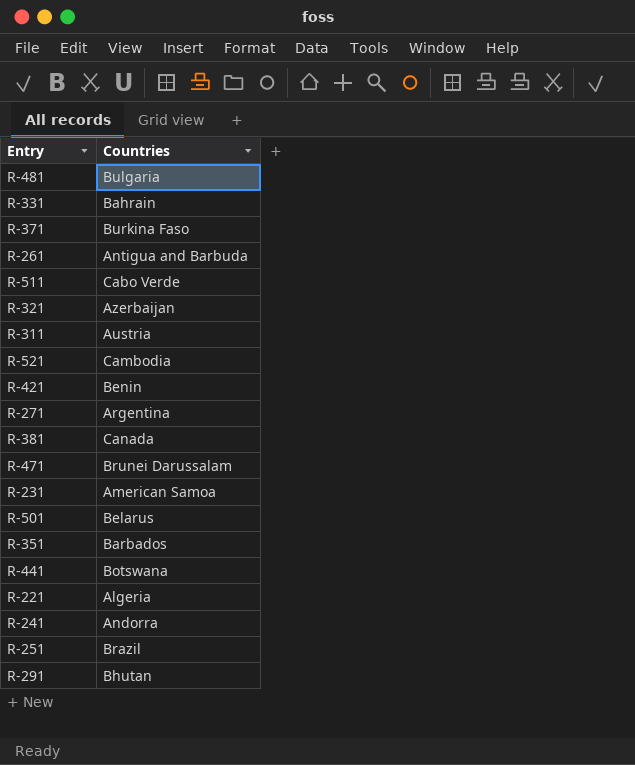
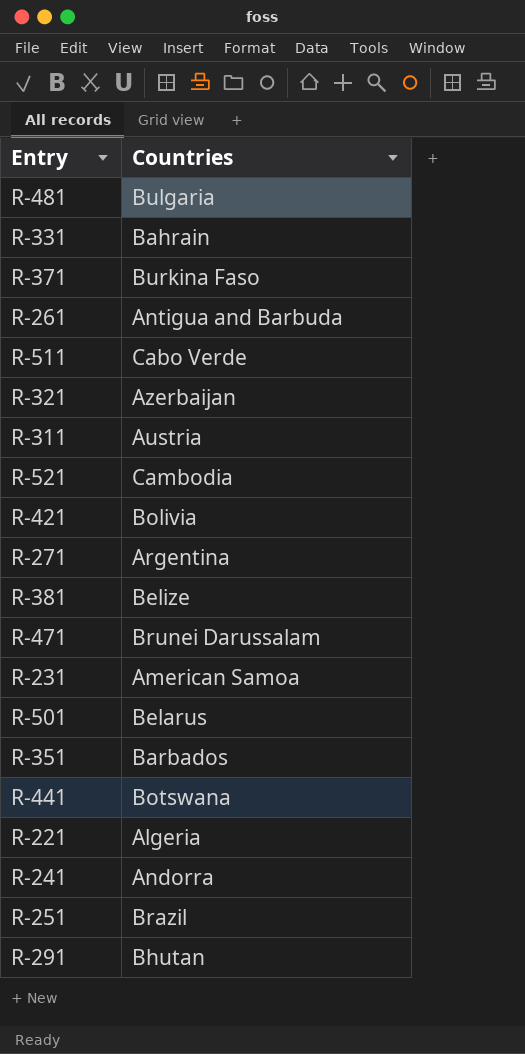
R-421 | Countries: Benin -> Bolivia
R-381 | Countries: Canada -> Belize

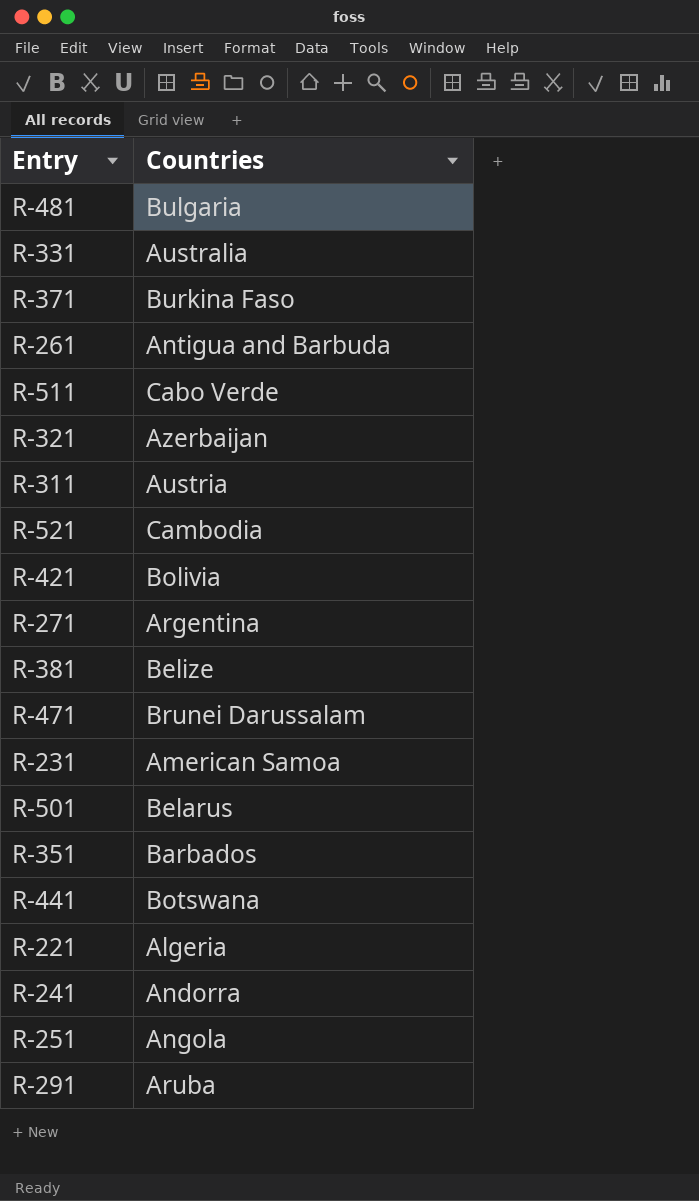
R-331 | Countries: Bahrain -> Australia
R-251 | Countries: Brazil -> Angola
R-291 | Countries: Bhutan -> Aruba

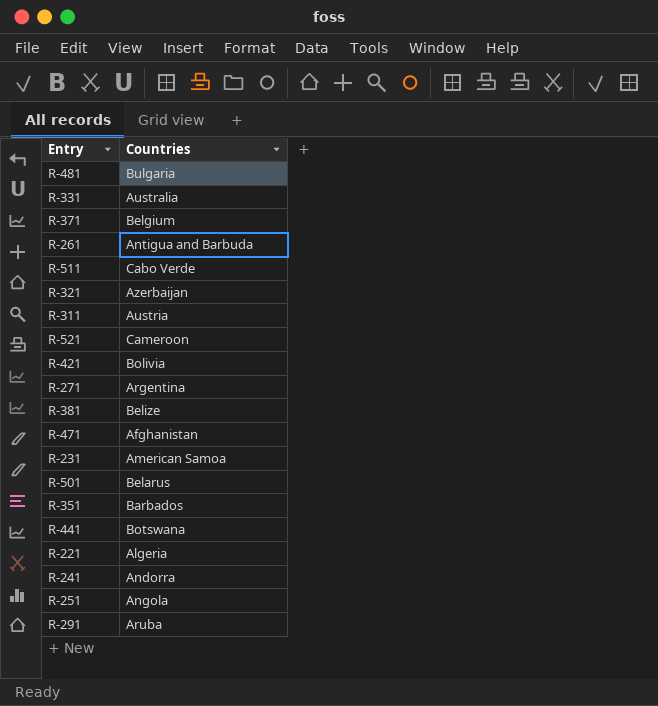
R-371 | Countries: Burkina Faso -> Belgium
R-521 | Countries: Cambodia -> Cameroon
R-471 | Countries: Brunei Darussalam -> Afghanistan

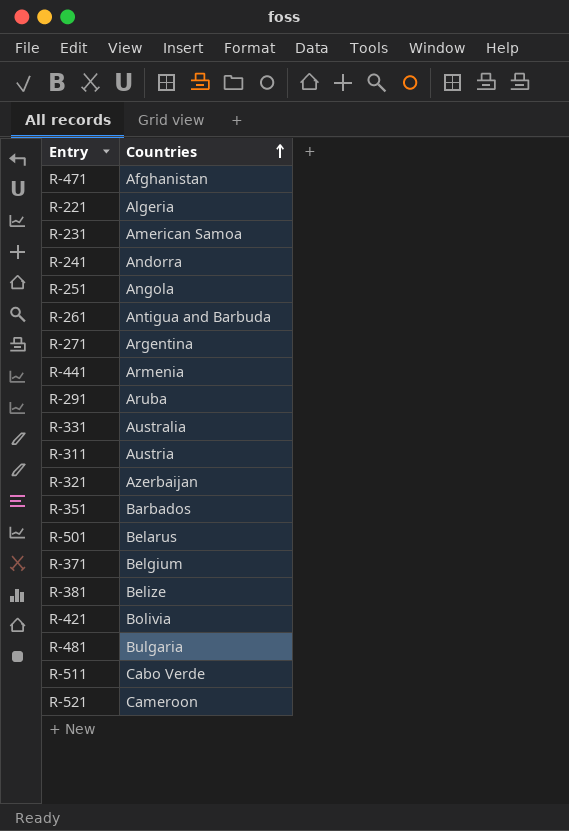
row order: none -> Countries ascending
R-441 | Countries: Botswana -> Armenia

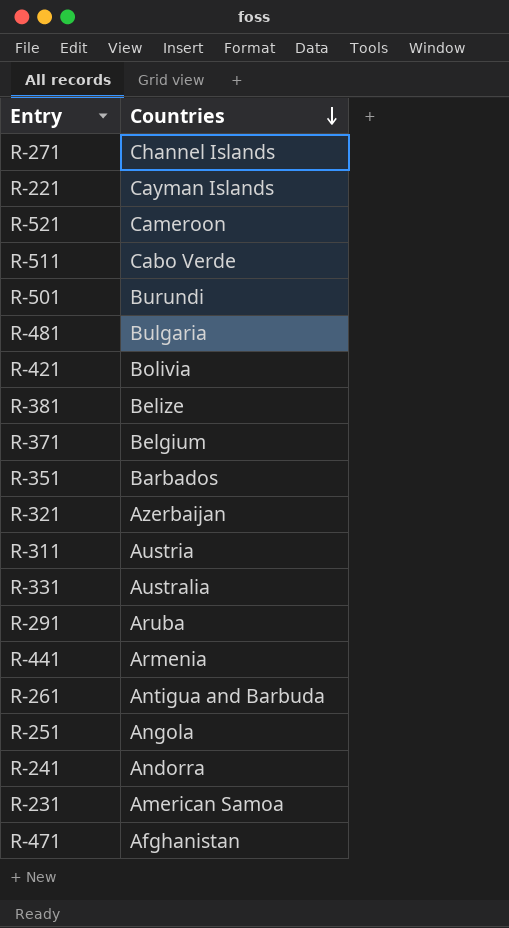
row order: Countries ascending -> Countries descending
R-271 | Countries: Argentina -> Channel Islands
R-221 | Countries: Algeria -> Cayman Islands
R-501 | Countries: Belarus -> Burundi

